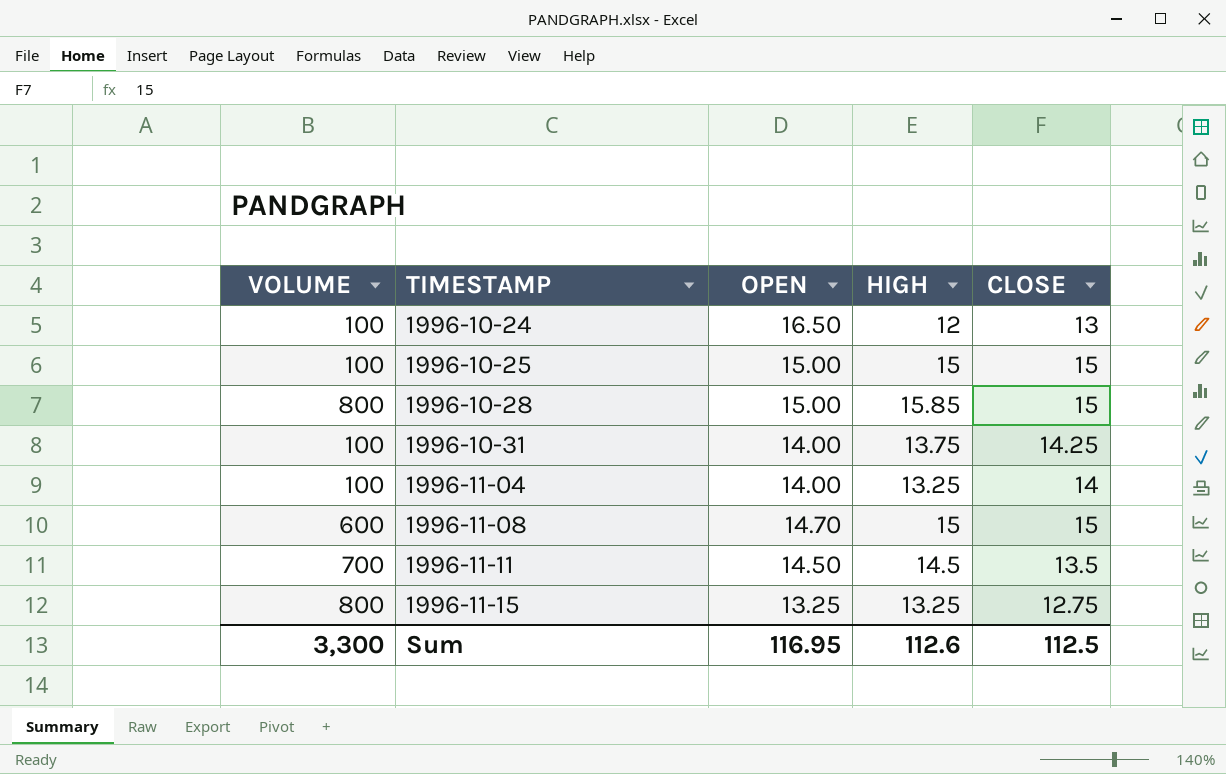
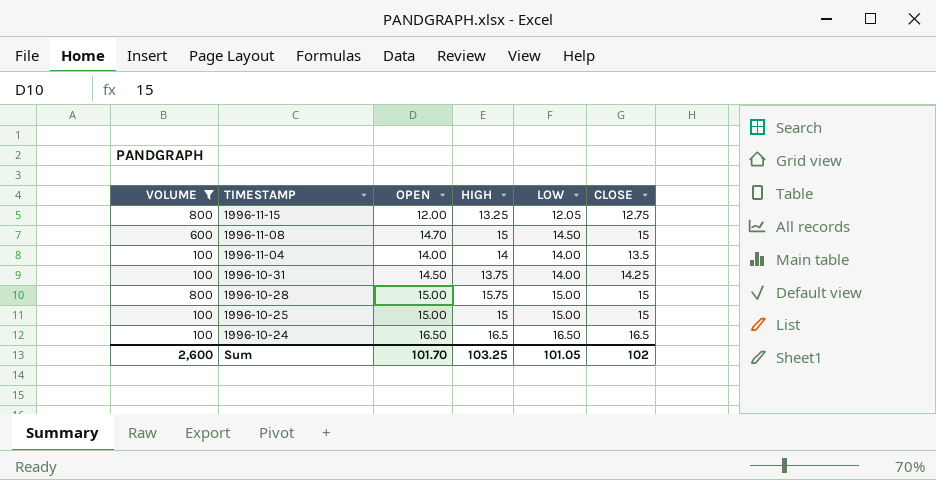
filter: none -> VOLUME != 700
row order: TIMESTAMP ascending -> TIMESTAMP descending
column LOW | position: none -> 5
1996-11-15 | OPEN: 13.25 -> 12.00
1996-11-04 | HIGH: 13.25 -> 14
1996-11-04 | CLOSE: 14 -> 13.5
1996-10-31 | OPEN: 14.00 -> 14.50
1996-10-28 | HIGH: 15.85 -> 15.75
1996-10-24 | HIGH: 12 -> 16.5
1996-10-24 | CLOSE: 13 -> 16.5
Sum | VOLUME: 3,300 -> 2,600
Sum | OPEN: 116.95 -> 101.70
Sum | HIGH: 112.6 -> 103.25
Sum | CLOSE: 112.5 -> 102

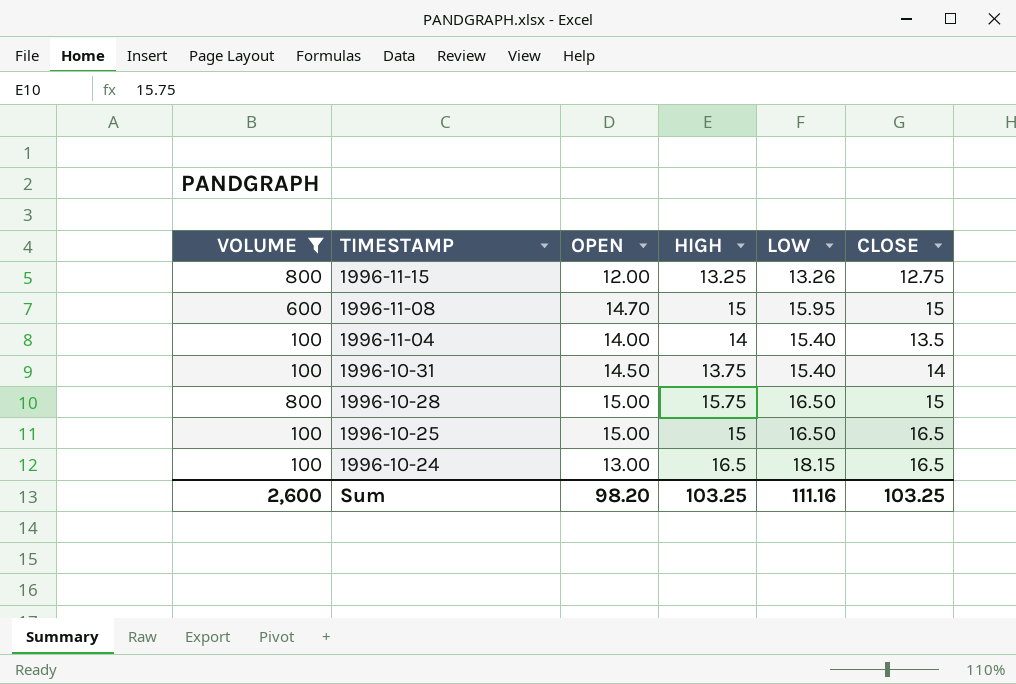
1996-11-15 | LOW: 12.05 -> 13.26
1996-11-08 | LOW: 14.50 -> 15.95
1996-11-04 | LOW: 14.00 -> 15.40
1996-10-31 | LOW: 14.00 -> 15.40
1996-10-31 | CLOSE: 14.25 -> 14
1996-10-28 | LOW: 15.00 -> 16.50
1996-10-25 | LOW: 15.00 -> 16.50
1996-10-25 | CLOSE: 15 -> 16.5
1996-10-24 | OPEN: 16.50 -> 13.00
1996-10-24 | LOW: 16.50 -> 18.15
Sum | OPEN: 101.70 -> 98.20
Sum | LOW: 101.05 -> 111.16
Sum | CLOSE: 102 -> 103.25

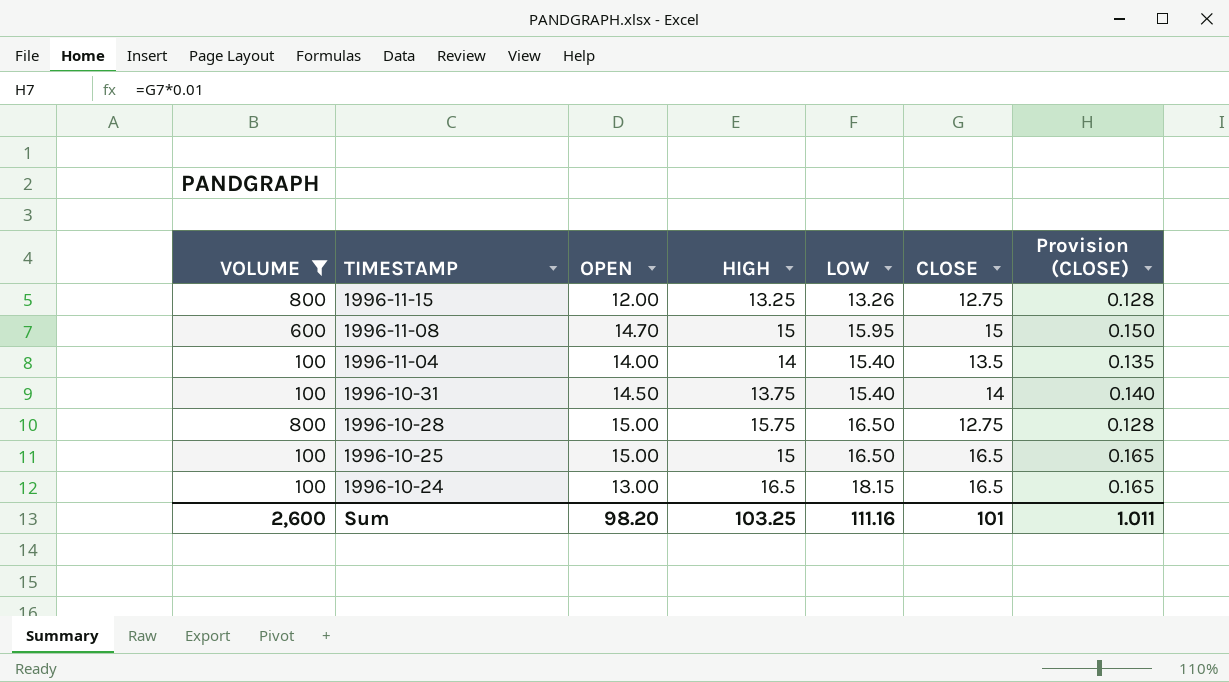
column Provision (CLOSE) | formula: none -> [CLOSE] * 0.01
1996-10-28 | CLOSE: 15 -> 12.75
Sum | CLOSE: 103.25 -> 101

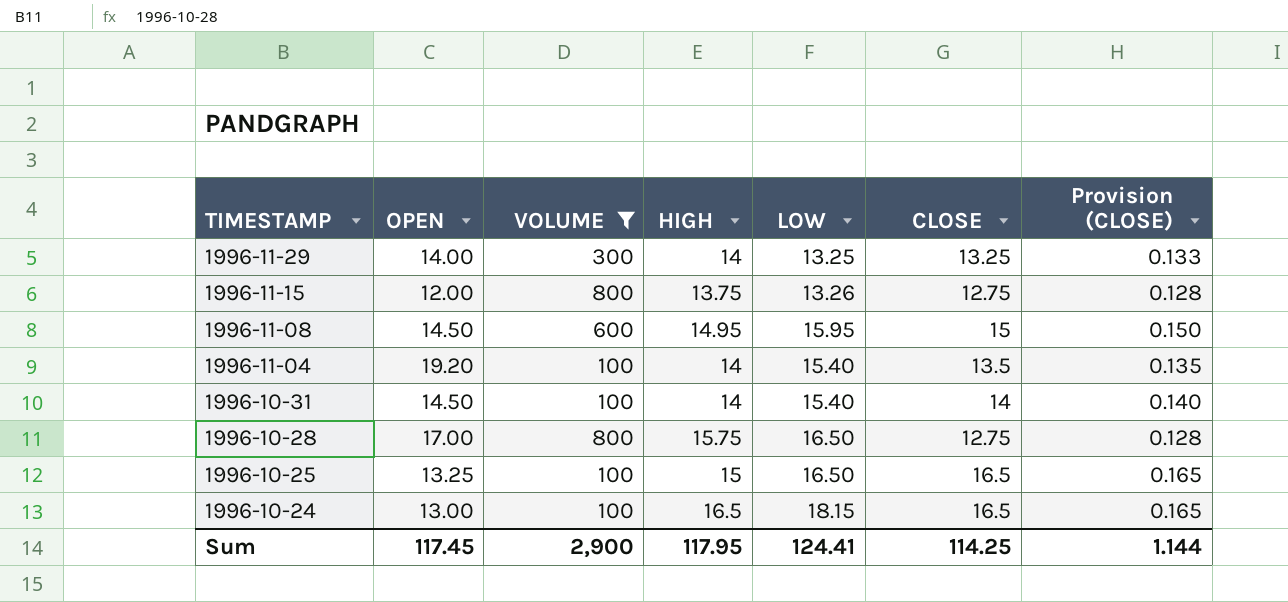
column VOLUME | position: 1 -> 3
row 1996-11-29: none -> 14.00 | 300 | 14 | 13.25 | 13.25 | 0.133
1996-11-15 | HIGH: 13.25 -> 13.75
1996-11-08 | OPEN: 14.70 -> 14.50
1996-11-08 | HIGH: 15 -> 14.95
1996-11-04 | OPEN: 14.00 -> 19.20
1996-10-31 | HIGH: 13.75 -> 14
1996-10-28 | OPEN: 15.00 -> 17.00
1996-10-25 | OPEN: 15.00 -> 13.25
Sum | OPEN: 98.20 -> 117.45
Sum | VOLUME: 2,600 -> 2,900
Sum | HIGH: 103.25 -> 117.95
Sum | LOW: 111.16 -> 124.41
Sum | CLOSE: 101 -> 114.25
Sum | Provision (CLOSE): 1.011 -> 1.144

